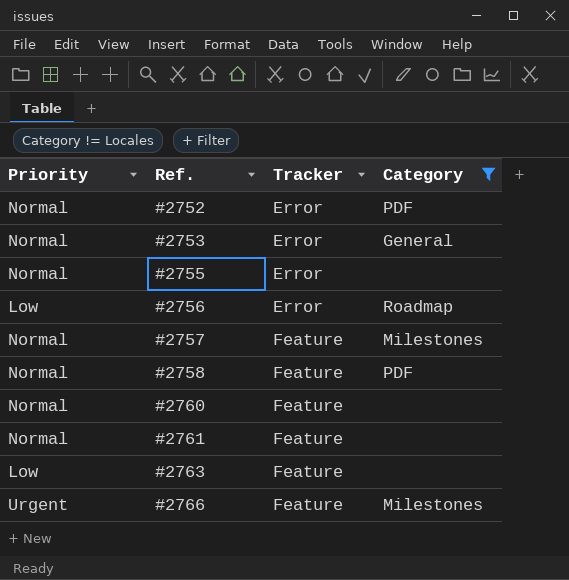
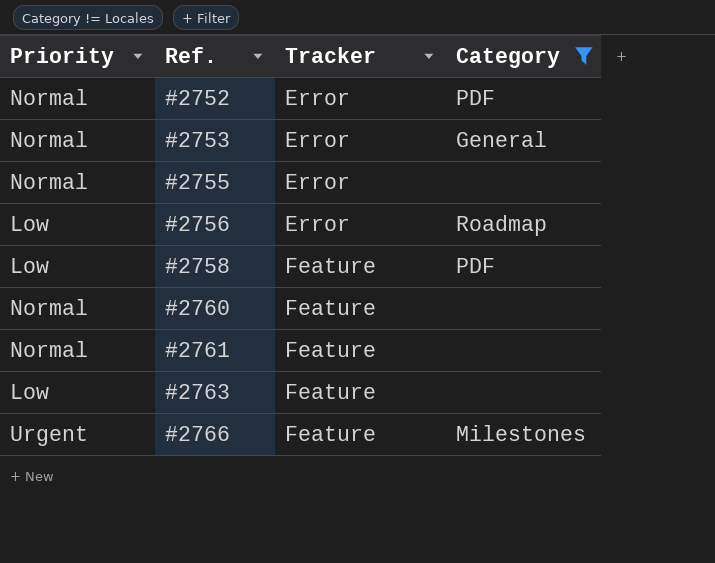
row #2757: Normal | Feature | Milestones -> none
#2758 | Priority: Normal -> Low

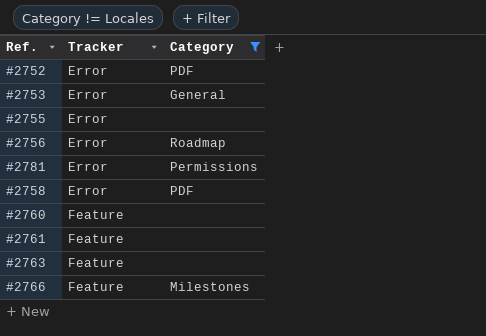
column Priority | position: 1 -> none
row #2781: none -> Error | Permissions
#2758 | Tracker: Feature -> Error

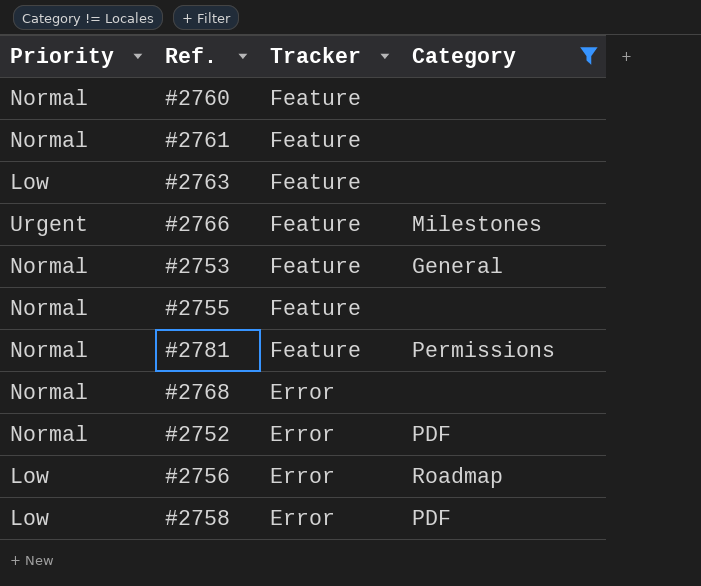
row order: Tracker ascending -> Tracker descending
column Priority | position: none -> 1
#2753 | Tracker: Error -> Feature
#2755 | Tracker: Error -> Feature
#2781 | Tracker: Error -> Feature
row #2768: none -> Normal | Error | none

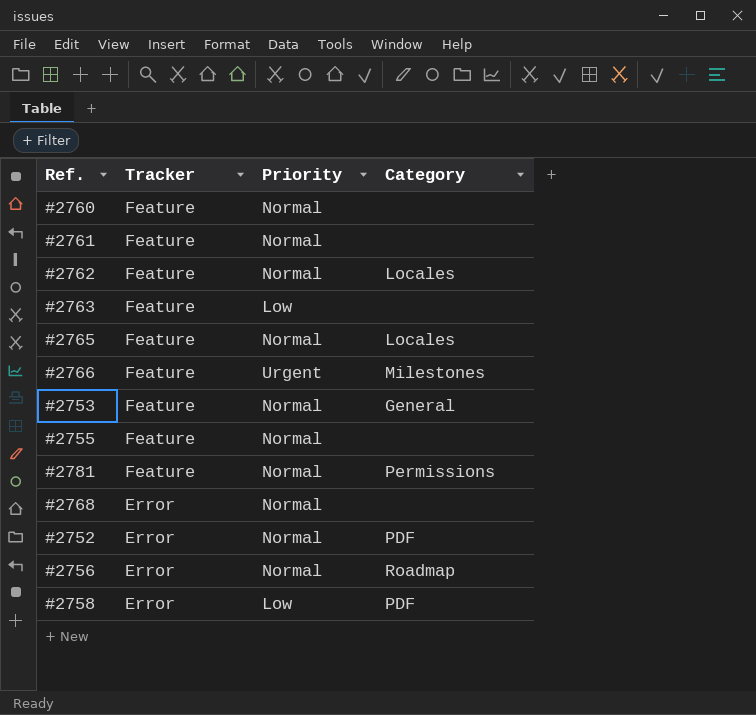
filter: Category != Locales -> none
column Priority | position: 1 -> 3
#2756 | Priority: Low -> Normal

